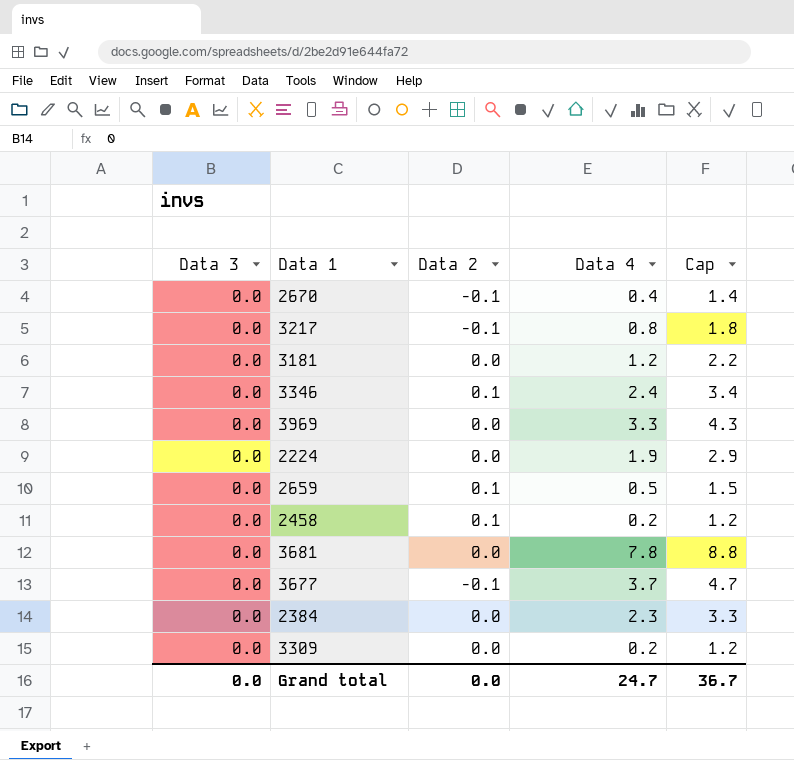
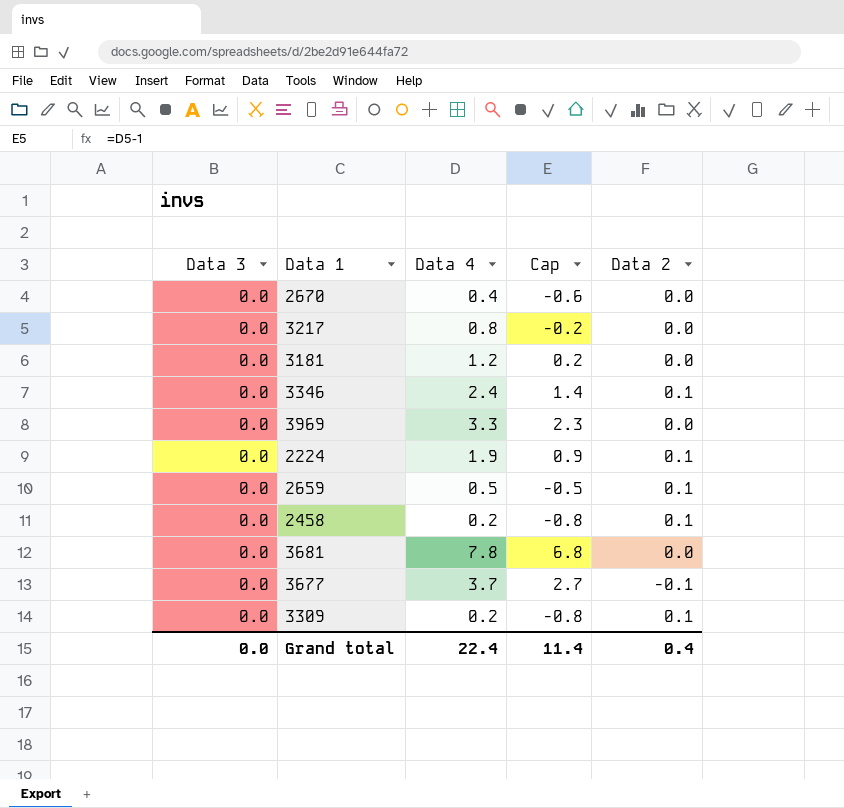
column Cap | formula: [Data 4] + 1 -> [Data 4] - 1
column Data 2 | position: 3 -> 5
row 2384: 0.0 | 0.0 | 2.3 | 3.3 -> none
2670 | Data 2: -0.1 -> 0.0
3217 | Data 2: -0.1 -> 0.0
2224 | Data 2: 0.0 -> 0.1
3309 | Data 2: 0.0 -> 0.1
Grand total | Data 4: 24.7 -> 22.4
Grand total | Cap: 36.7 -> 11.4
Grand total | Data 2: 0.0 -> 0.4

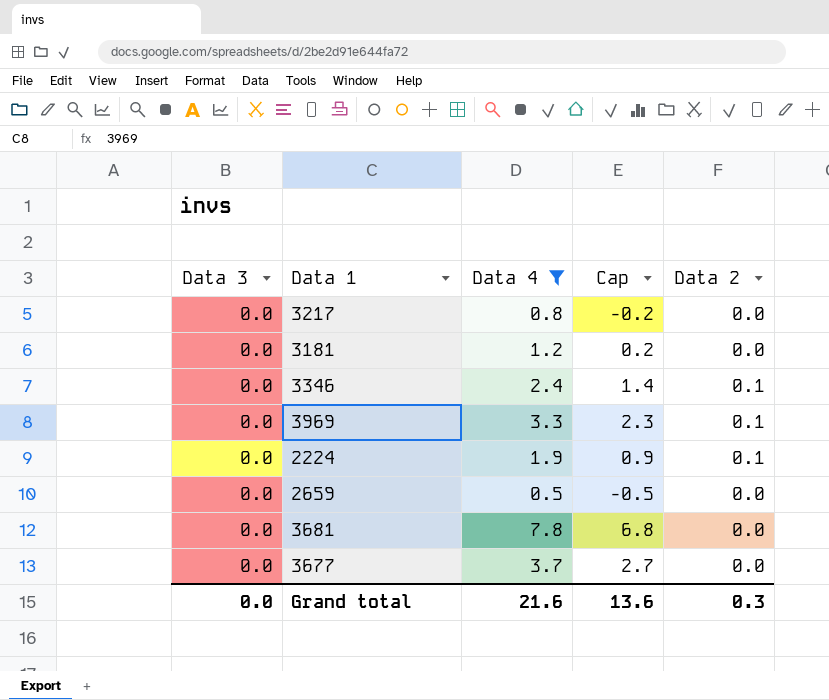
filter: none -> Data 4 >= 0.5
3969 | Data 2: 0.0 -> 0.1
2659 | Data 2: 0.1 -> 0.0
3677 | Data 2: -0.1 -> 0.0
Grand total | Data 4: 22.4 -> 21.6
Grand total | Cap: 11.4 -> 13.6
Grand total | Data 2: 0.4 -> 0.3

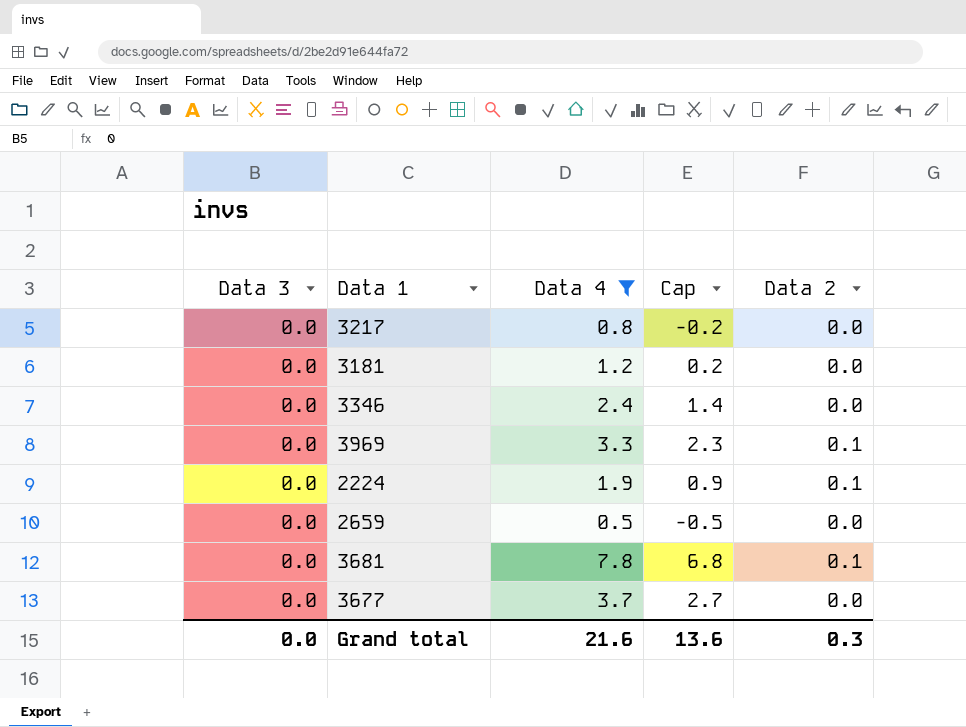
3346 | Data 2: 0.1 -> 0.0
3681 | Data 2: 0.0 -> 0.1

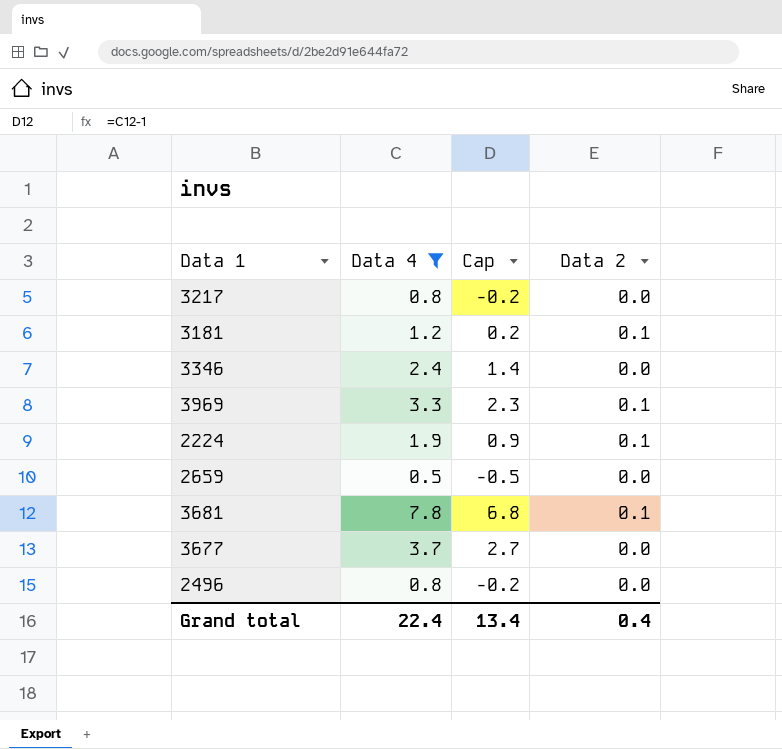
column Data 3 | position: 1 -> none
3181 | Data 2: 0.0 -> 0.1
row 2496: none -> 0.8 | -0.2 | 0.0
Grand total | Data 4: 21.6 -> 22.4
Grand total | Cap: 13.6 -> 13.4
Grand total | Data 2: 0.3 -> 0.4

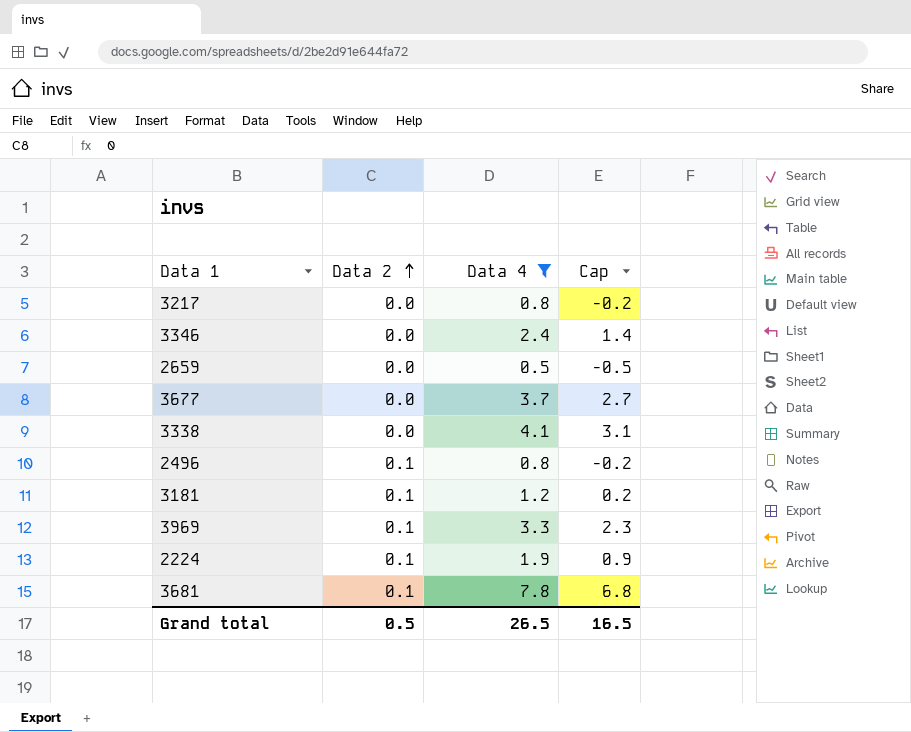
row order: none -> Data 2 ascending
column Data 2 | position: 4 -> 2
row 3338: none -> 0.0 | 4.1 | 3.1
2496 | Data 2: 0.0 -> 0.1
Grand total | Data 2: 0.4 -> 0.5
Grand total | Data 4: 22.4 -> 26.5
Grand total | Cap: 13.4 -> 16.5

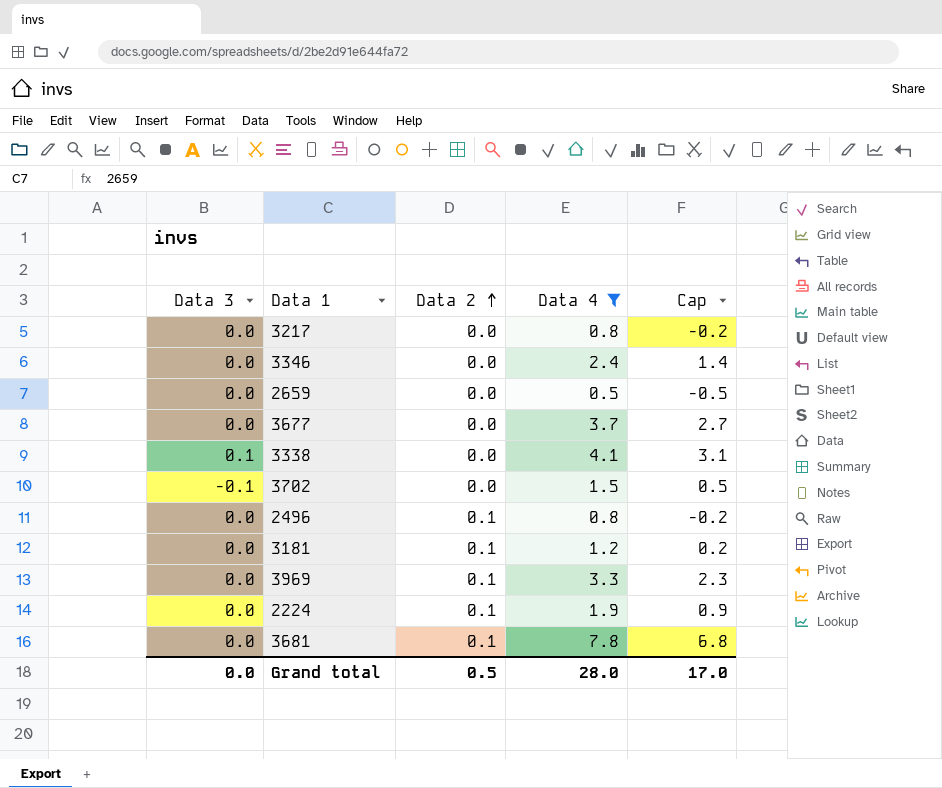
column Data 3 | position: none -> 1
row 3702: none -> -0.1 | 0.0 | 1.5 | 0.5
Grand total | Data 4: 26.5 -> 28.0
Grand total | Cap: 16.5 -> 17.0

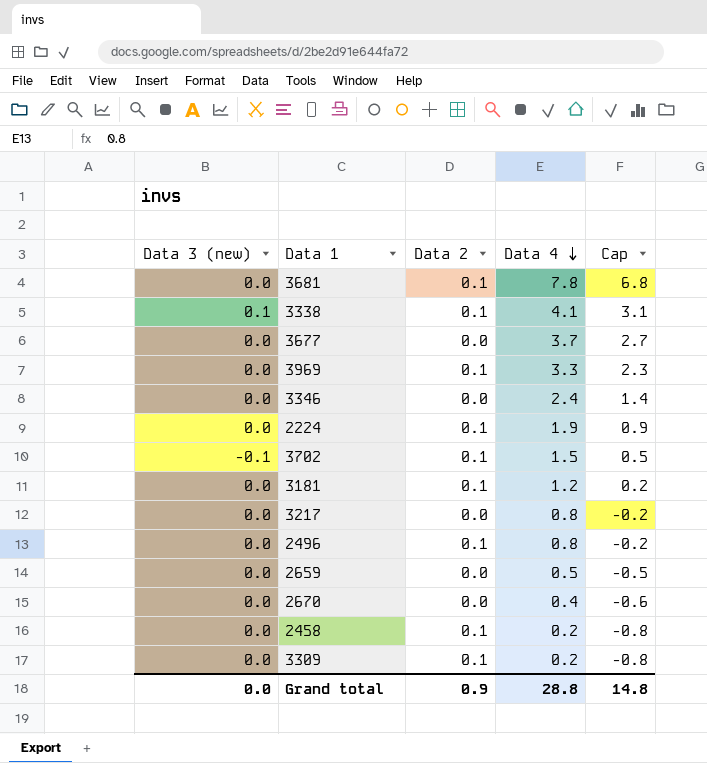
filter: Data 4 >= 0.5 -> none
row order: Data 2 ascending -> Data 4 descending
column name: Data 3 -> Data 3 (new)
3338 | Data 2: 0.0 -> 0.1
3702 | Data 2: 0.0 -> 0.1
Grand total | Data 2: 0.5 -> 0.9
Grand total | Data 4: 28.0 -> 28.8
Grand total | Cap: 17.0 -> 14.8

